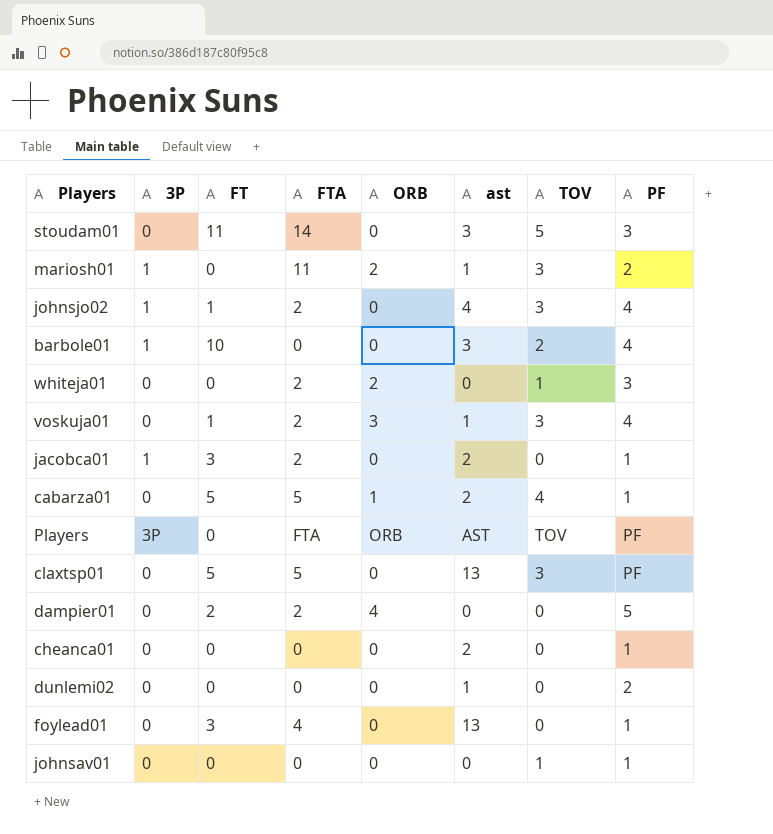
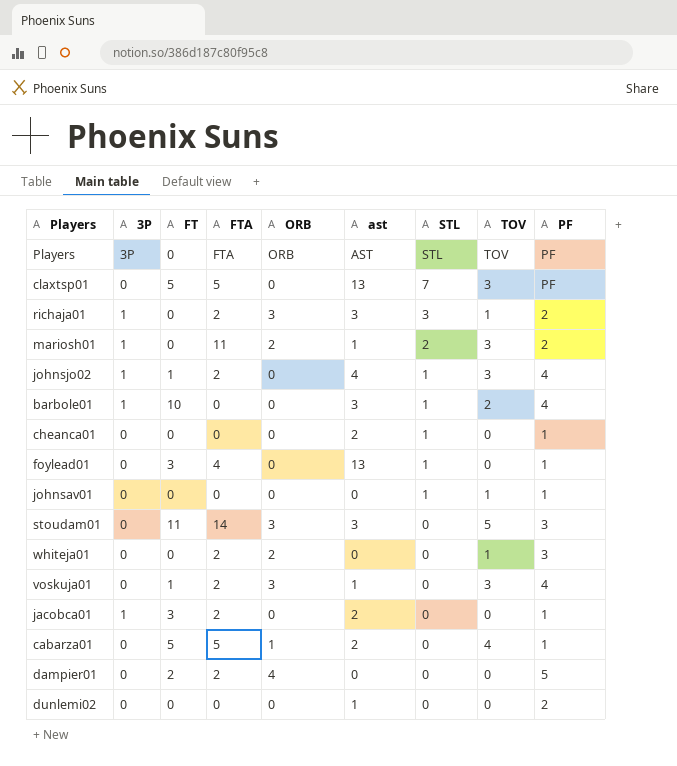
row order: none -> STL descending
column STL | position: none -> 7
row richaja01: none -> 1 | 0 | 2 | 3 | 3 | 3 | 1 | 2
stoudam01 | ORB: 0 -> 3

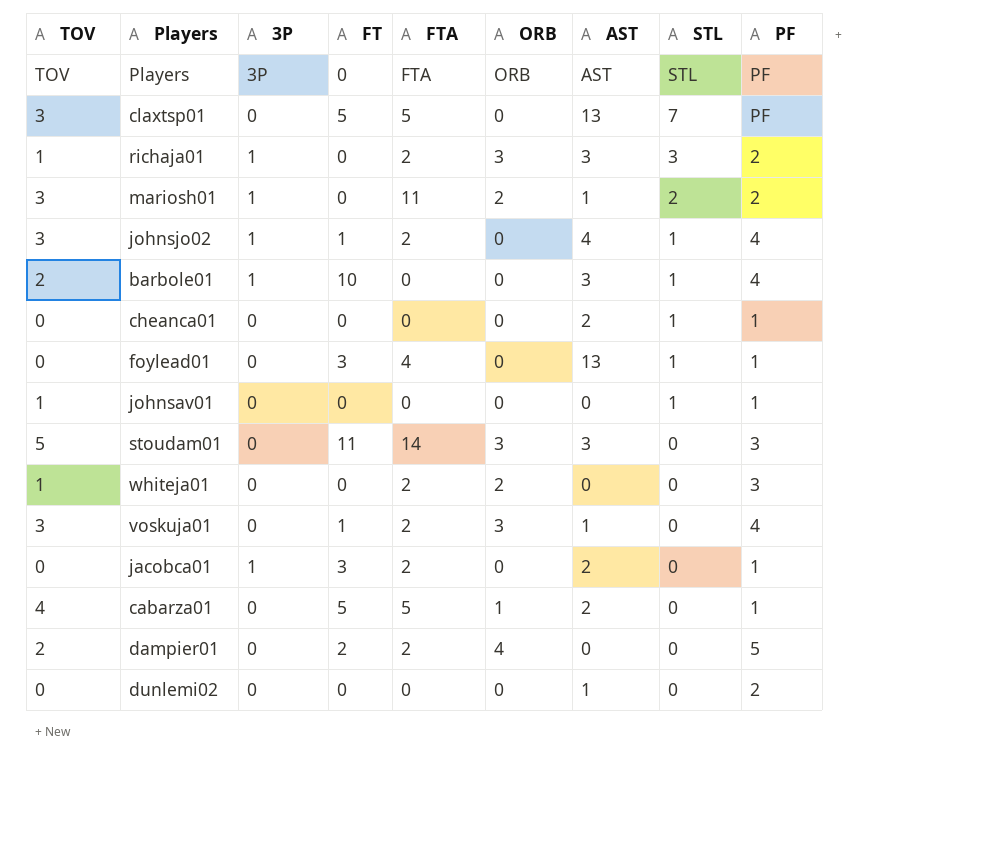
column TOV | position: 8 -> 1
column name: ast -> AST
dampier01 | TOV: 0 -> 2

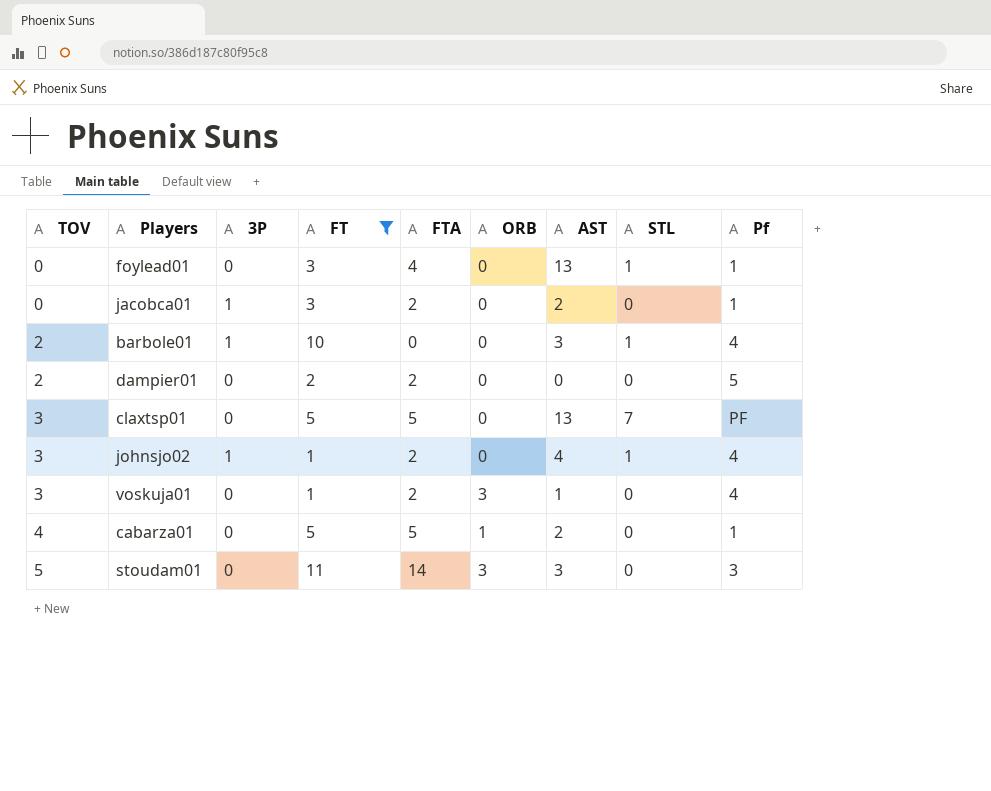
filter: none -> FT != 0
row order: STL descending -> TOV ascending
column name: PF -> Pf
dampier01 | ORB: 4 -> 0

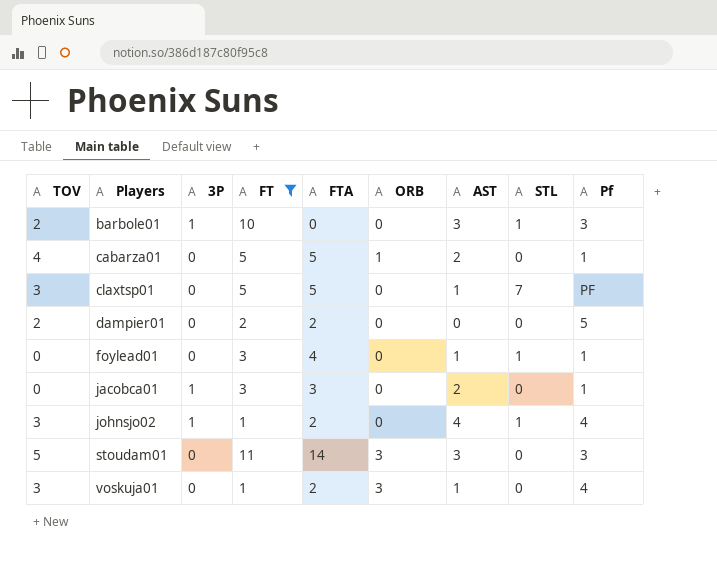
row order: TOV ascending -> Players ascending
barbole01 | Pf: 4 -> 3
claxtsp01 | AST: 13 -> 1
foylead01 | AST: 13 -> 1
jacobca01 | FTA: 2 -> 3

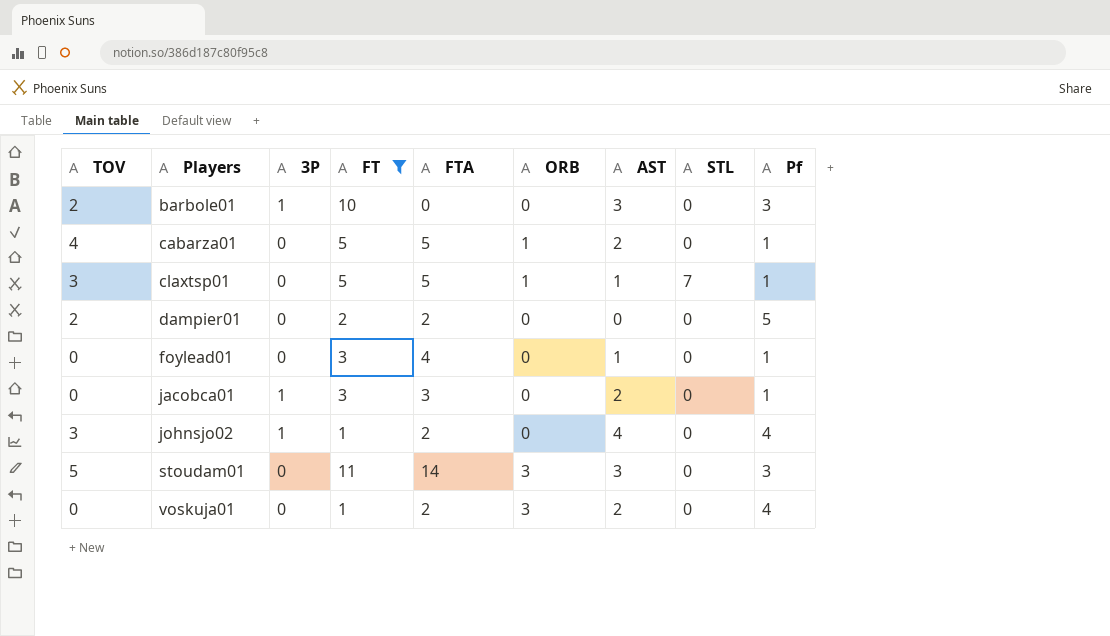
barbole01 | STL: 1 -> 0
claxtsp01 | ORB: 0 -> 1
claxtsp01 | Pf: PF -> 1
foylead01 | STL: 1 -> 0
johnsjo02 | STL: 1 -> 0
voskuja01 | TOV: 3 -> 0
voskuja01 | AST: 1 -> 2

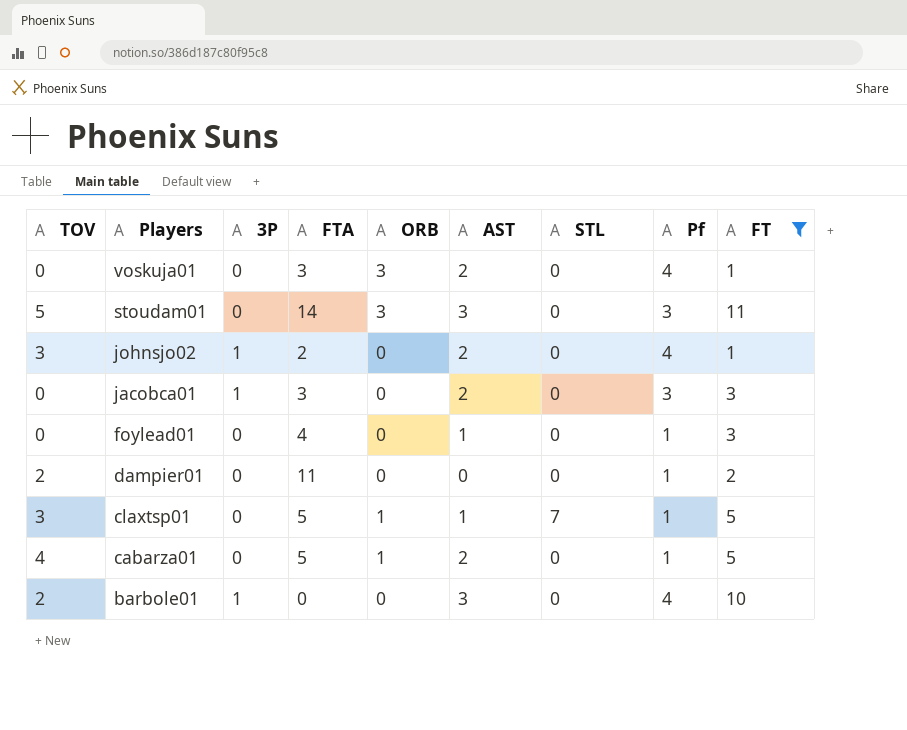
row order: Players ascending -> Players descending
column FT | position: 4 -> 9
voskuja01 | FTA: 2 -> 3
johnsjo02 | AST: 4 -> 2
jacobca01 | Pf: 1 -> 3
dampier01 | FTA: 2 -> 11
dampier01 | Pf: 5 -> 1
barbole01 | Pf: 3 -> 4

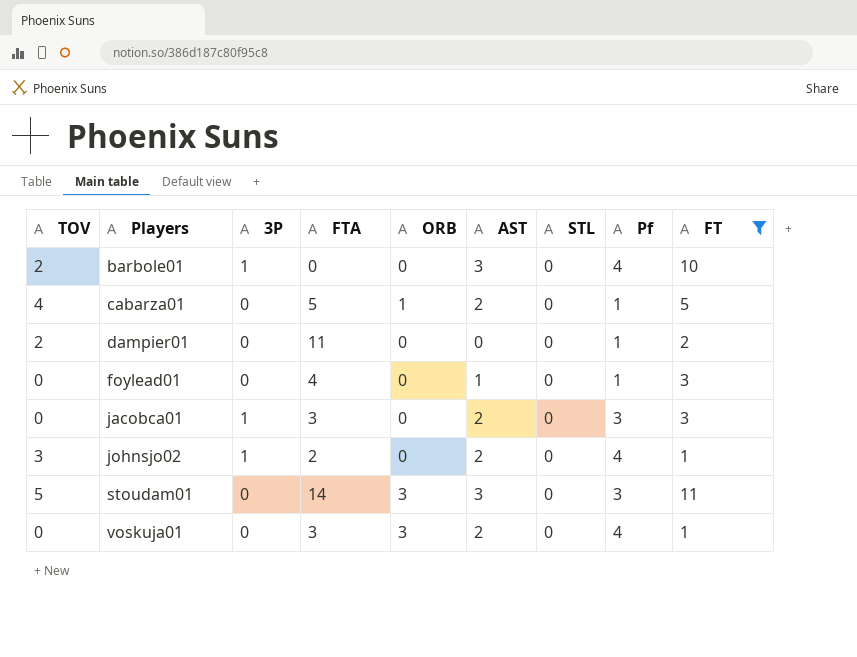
row order: Players descending -> Players ascending
row claxtsp01: 3 | 0 | 5 | 1 | 1 | 7 | 1 | 5 -> none

